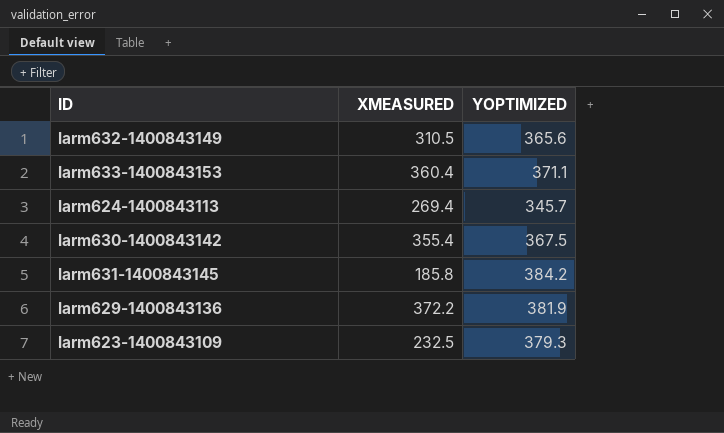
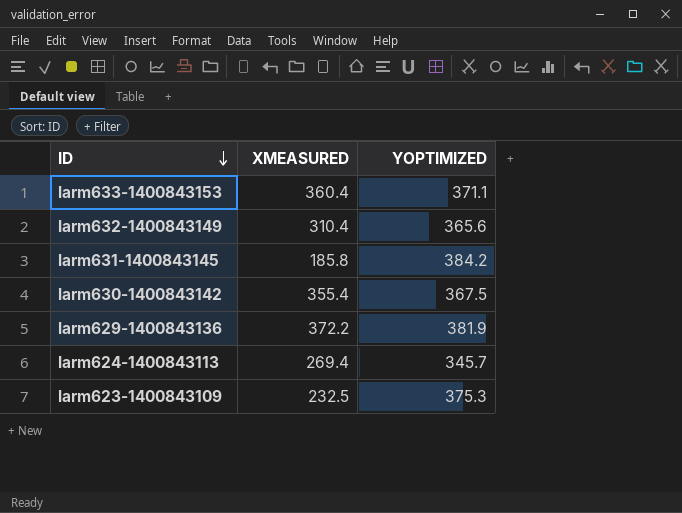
row order: none -> ID descending
larm632-1400843149 | XMEASURED: 310.5 -> 310.4
larm623-1400843109 | YOPTIMIZED: 379.3 -> 375.3

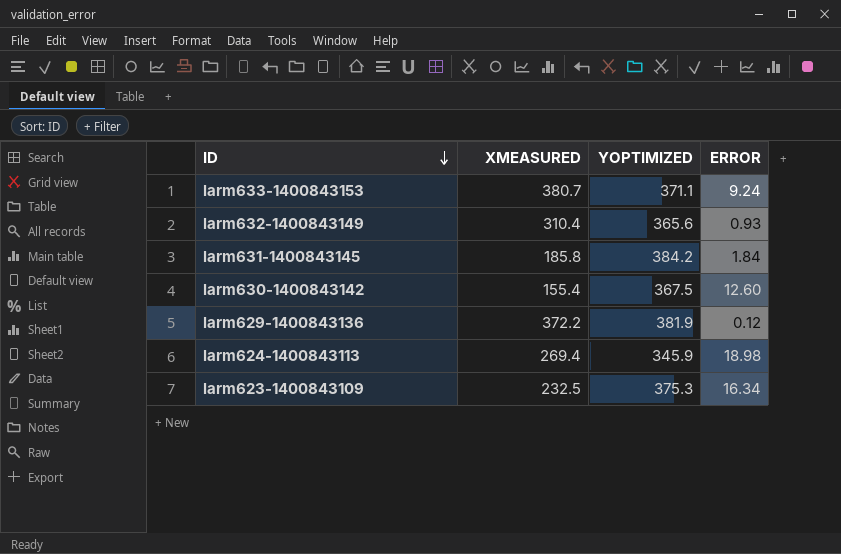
column ERROR | position: none -> 4
larm633-1400843153 | XMEASURED: 360.4 -> 380.7
larm630-1400843142 | XMEASURED: 355.4 -> 155.4
larm624-1400843113 | YOPTIMIZED: 345.7 -> 345.9

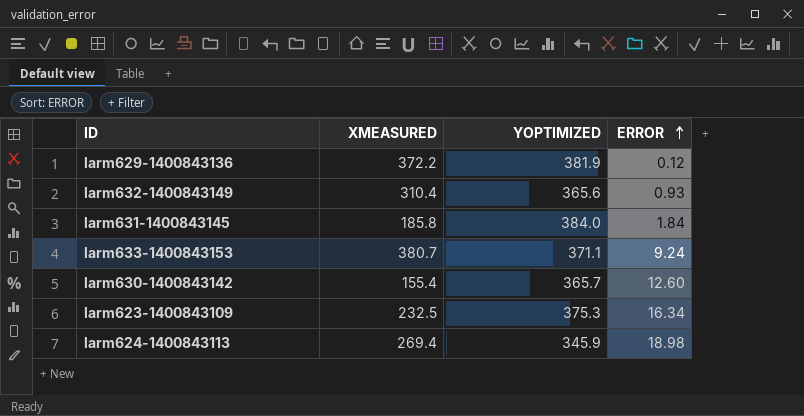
row order: ID descending -> ERROR ascending
larm631-1400843145 | YOPTIMIZED: 384.2 -> 384.0
larm630-1400843142 | YOPTIMIZED: 367.5 -> 365.7

